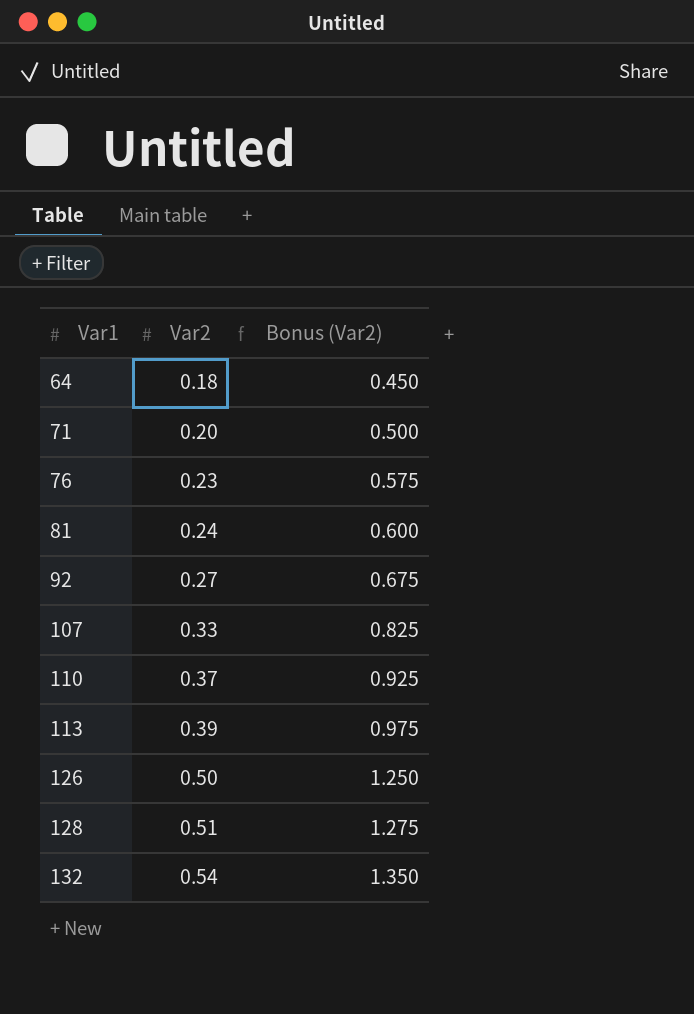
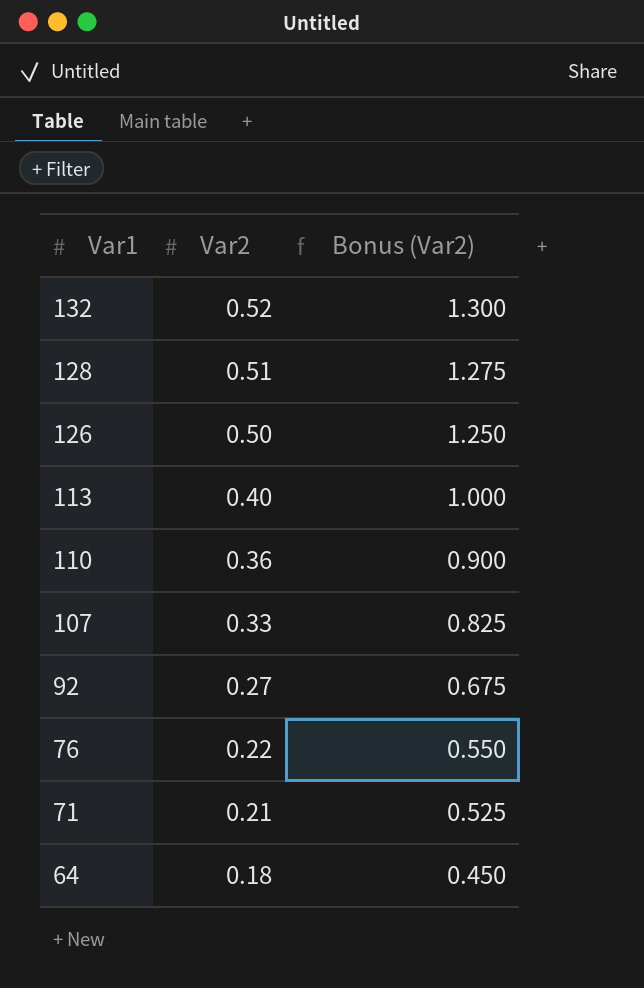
row order: Var1 ascending -> Var1 descending
row 81: 0.24 | 0.600 -> none
132 | Var2: 0.54 -> 0.52
132 | Bonus (Var2): 1.350 -> 1.300
113 | Var2: 0.39 -> 0.40
113 | Bonus (Var2): 0.975 -> 1.000
110 | Var2: 0.37 -> 0.36
110 | Bonus (Var2): 0.925 -> 0.900
76 | Var2: 0.23 -> 0.22
76 | Bonus (Var2): 0.575 -> 0.550
71 | Var2: 0.20 -> 0.21
71 | Bonus (Var2): 0.500 -> 0.525

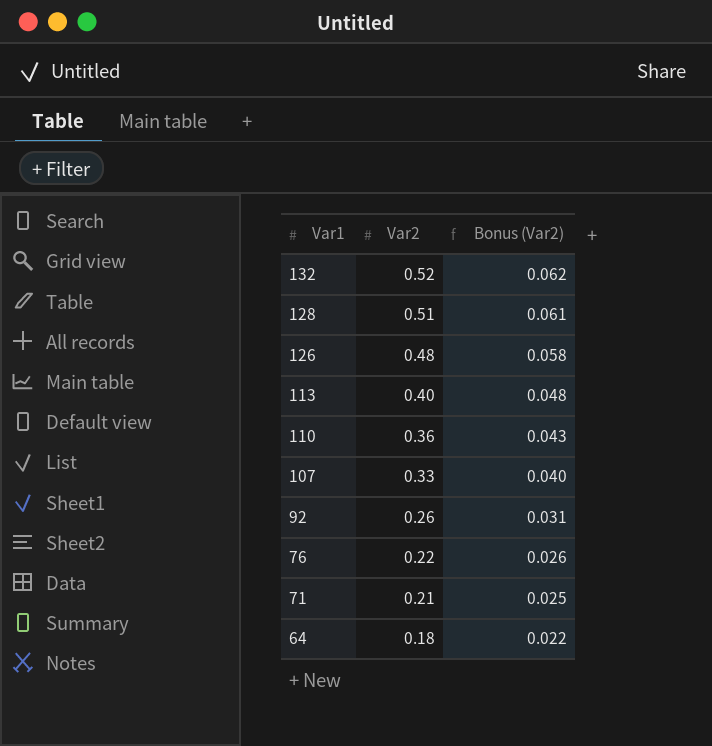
column Bonus (Var2) | formula: [Var2] * 2.5 -> [Var2] * 0.12
126 | Var2: 0.50 -> 0.48
92 | Var2: 0.27 -> 0.26

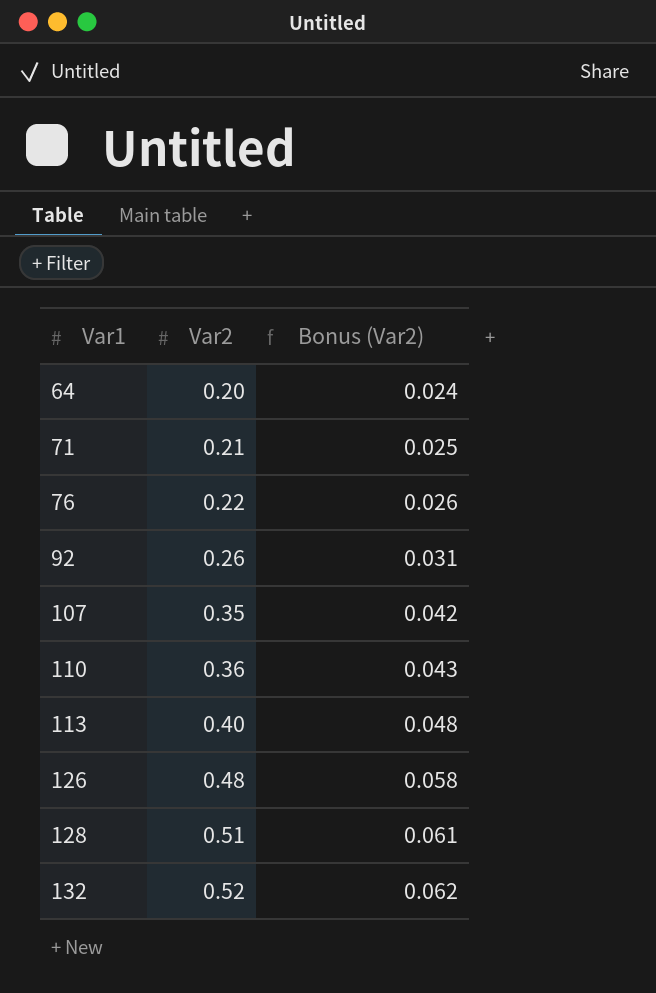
row order: Var1 descending -> Var1 ascending
64 | Var2: 0.18 -> 0.20
64 | Bonus (Var2): 0.022 -> 0.024
107 | Var2: 0.33 -> 0.35
107 | Bonus (Var2): 0.040 -> 0.042

